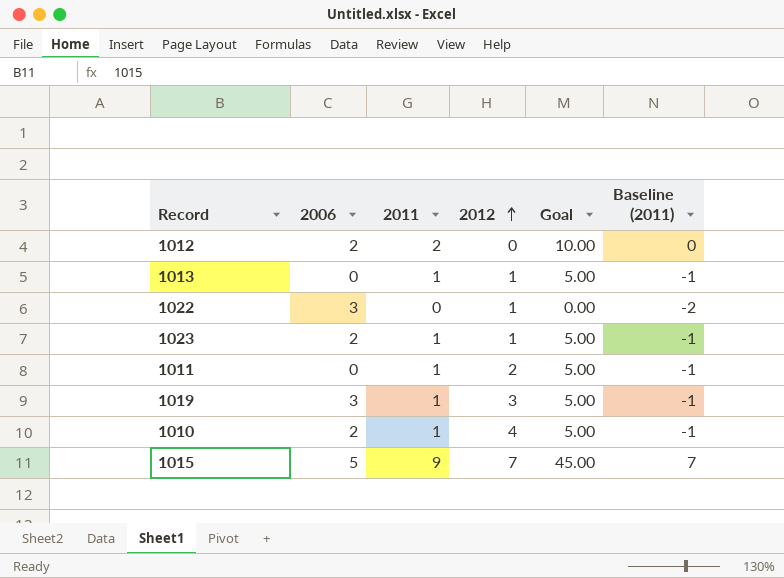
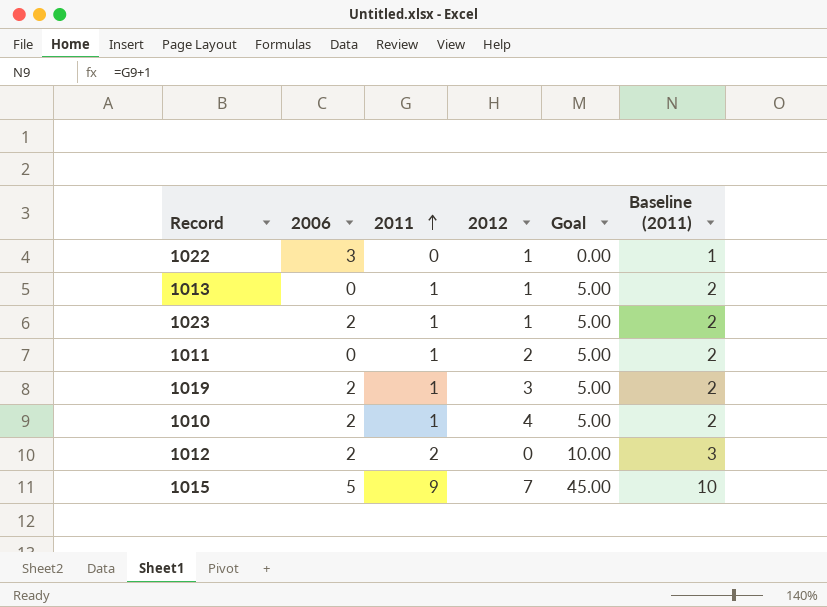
row order: 2012 ascending -> 2011 ascending
column Baseline (2011) | formula: [2011] - 2 -> [2011] + 1
1019 | 2006: 3 -> 2

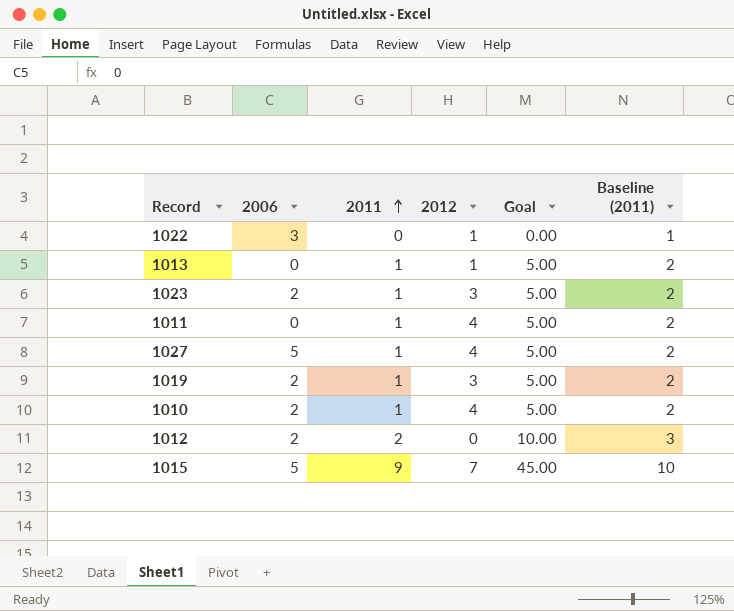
1023 | 2012: 1 -> 3
1011 | 2012: 2 -> 4
row 1027: none -> 5 | 1 | 4 | 5.00 | 2

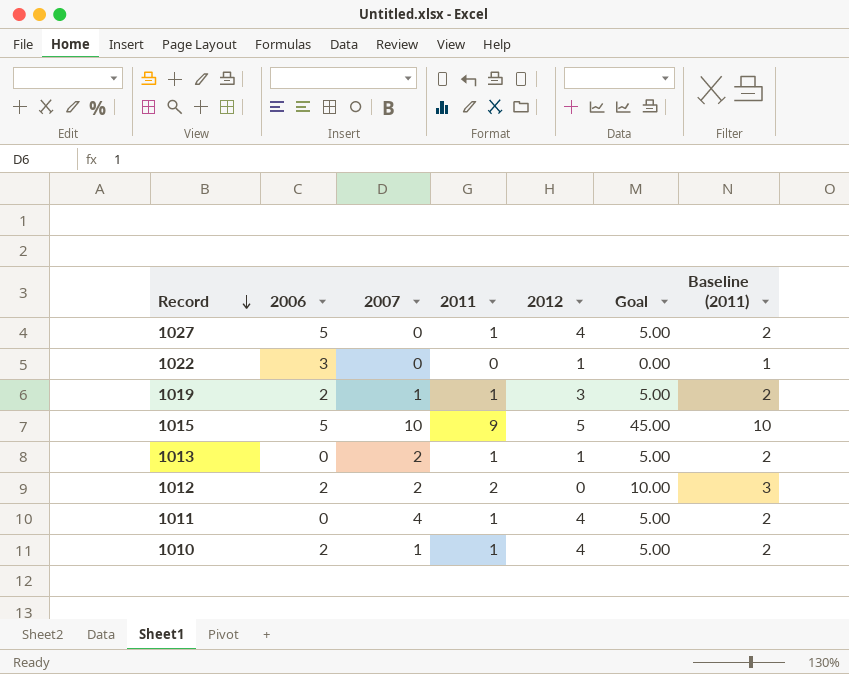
row order: 2011 ascending -> Record descending
column 2007 | position: none -> 3
row 1023: 2 | 1 | 3 | 5.00 | 2 -> none
1015 | 2012: 7 -> 5

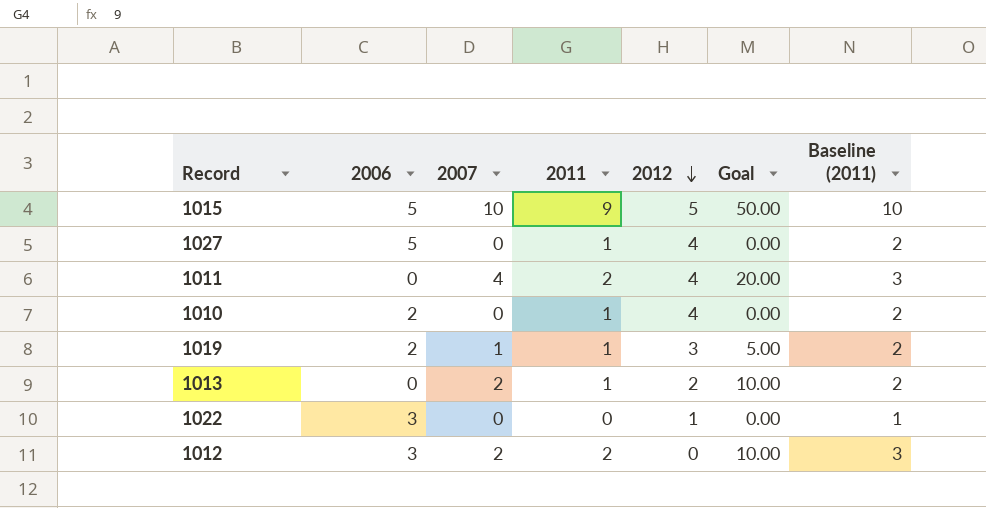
row order: Record descending -> 2012 descending
column Goal | formula: [2011] * 5 -> [2007] * 5
1011 | 2011: 1 -> 2
1011 | Baseline (2011): 2 -> 3
1010 | 2007: 1 -> 0
1013 | 2012: 1 -> 2
1012 | 2006: 2 -> 3

